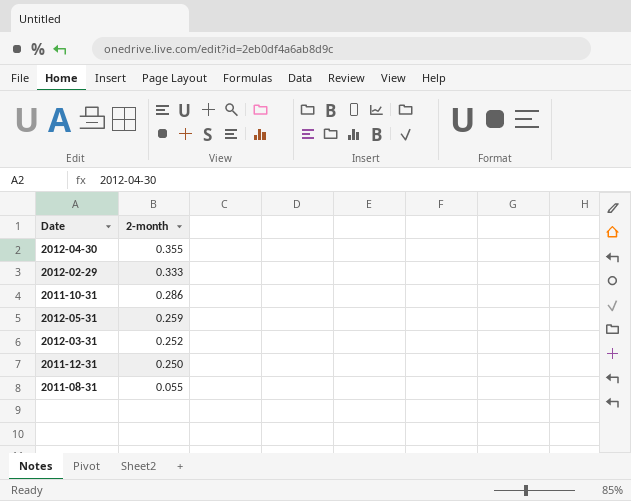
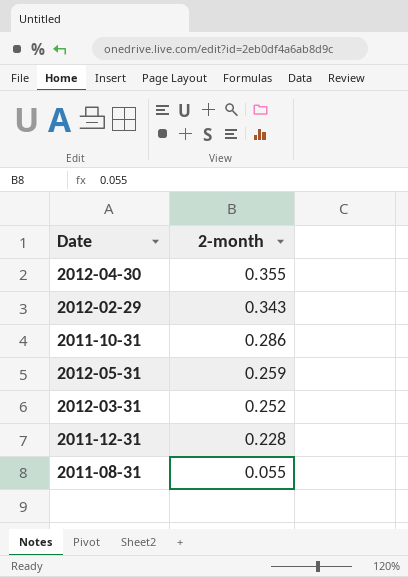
2012-02-29 | 2-month: 0.333 -> 0.343
2011-12-31 | 2-month: 0.250 -> 0.228

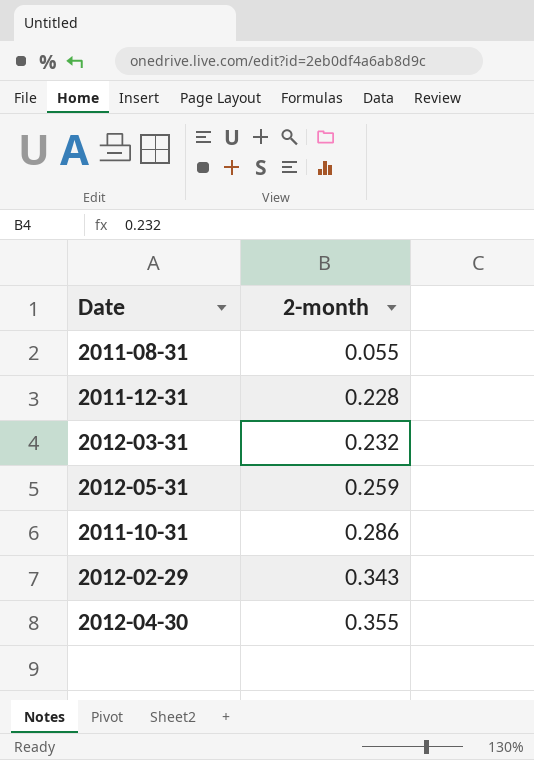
row order: 2-month descending -> 2-month ascending
2012-03-31 | 2-month: 0.252 -> 0.232

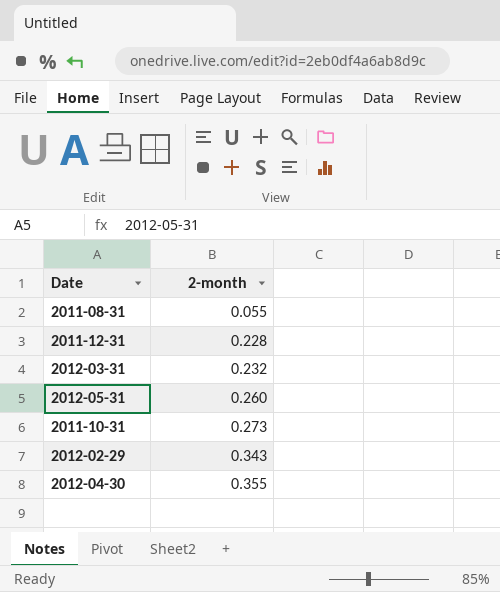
2012-05-31 | 2-month: 0.259 -> 0.260
2011-10-31 | 2-month: 0.286 -> 0.273

